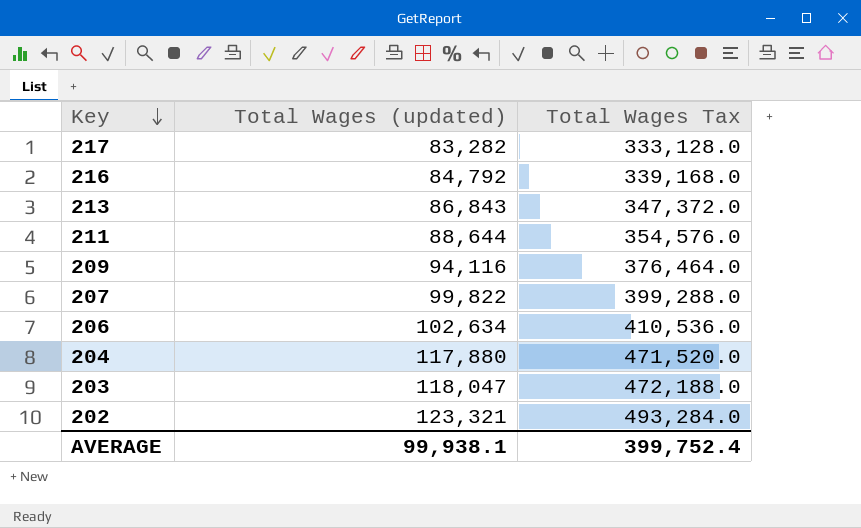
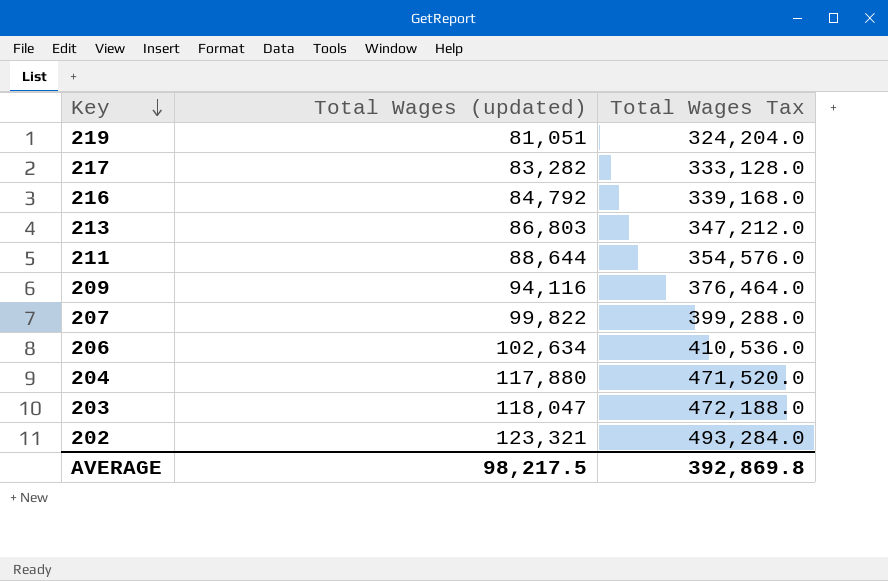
row 219: none -> 81,051 | 324,204.0
213 | Total Wages (updated): 86,843 -> 86,803
213 | Total Wages Tax: 347,372.0 -> 347,212.0
AVERAGE | Total Wages (updated): 99,938.1 -> 98,217.5
AVERAGE | Total Wages Tax: 399,752.4 -> 392,869.8

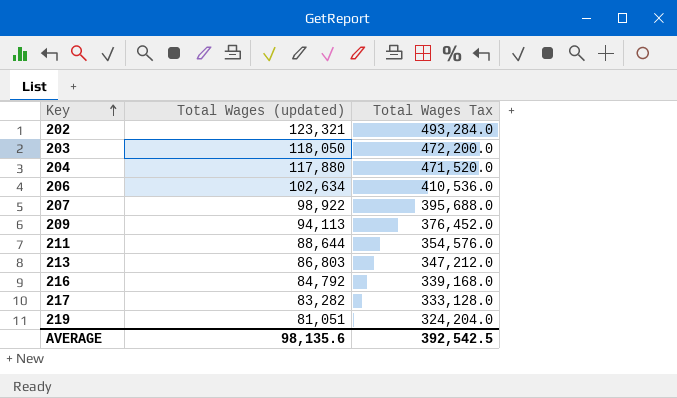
row order: Key descending -> Key ascending
203 | Total Wages (updated): 118,047 -> 118,050
203 | Total Wages Tax: 472,188.0 -> 472,200.0
207 | Total Wages (updated): 99,822 -> 98,922
207 | Total Wages Tax: 399,288.0 -> 395,688.0
209 | Total Wages (updated): 94,116 -> 94,113
209 | Total Wages Tax: 376,464.0 -> 376,452.0
AVERAGE | Total Wages (updated): 98,217.5 -> 98,135.6
AVERAGE | Total Wages Tax: 392,869.8 -> 392,542.5

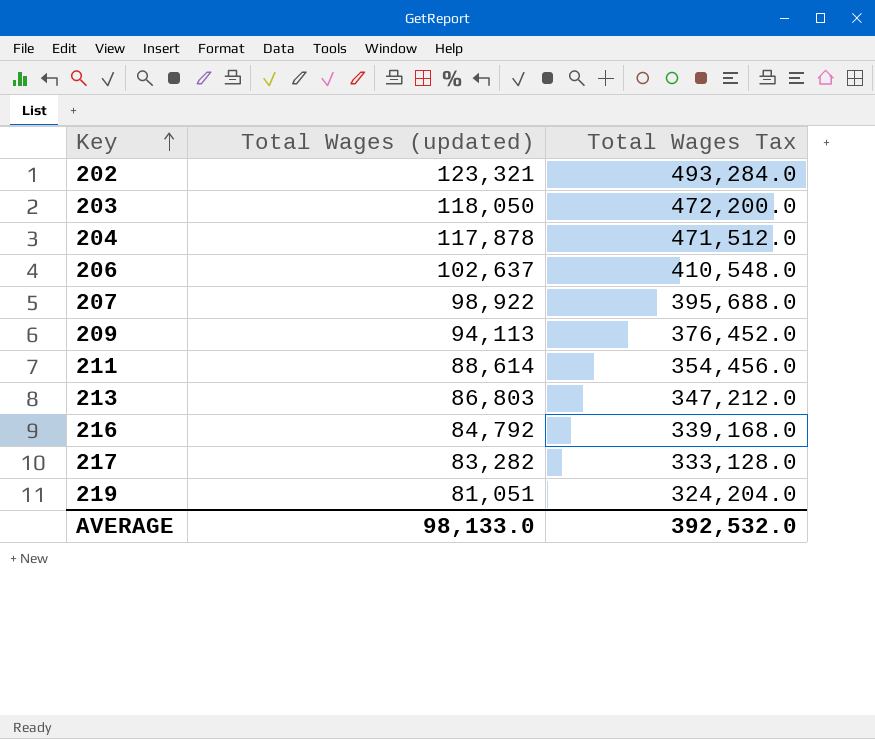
204 | Total Wages (updated): 117,880 -> 117,878
204 | Total Wages Tax: 471,520.0 -> 471,512.0
206 | Total Wages (updated): 102,634 -> 102,637
206 | Total Wages Tax: 410,536.0 -> 410,548.0
211 | Total Wages (updated): 88,644 -> 88,614
211 | Total Wages Tax: 354,576.0 -> 354,456.0
AVERAGE | Total Wages (updated): 98,135.6 -> 98,133.0
AVERAGE | Total Wages Tax: 392,542.5 -> 392,532.0

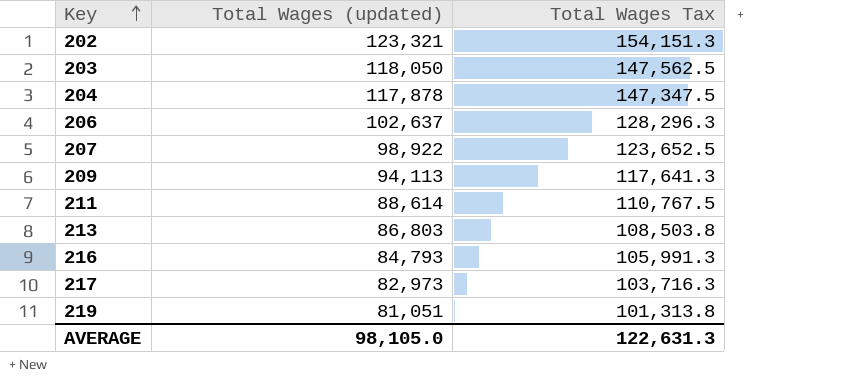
column Total Wages Tax | formula: [Total Wages (updated)] * 4 -> [Total Wages (updated)] * 1.25
216 | Total Wages (updated): 84,792 -> 84,793
217 | Total Wages (updated): 83,282 -> 82,973
AVERAGE | Total Wages (updated): 98,133.0 -> 98,105.0
AVERAGE | Total Wages Tax: 392,532.0 -> 122,631.3

